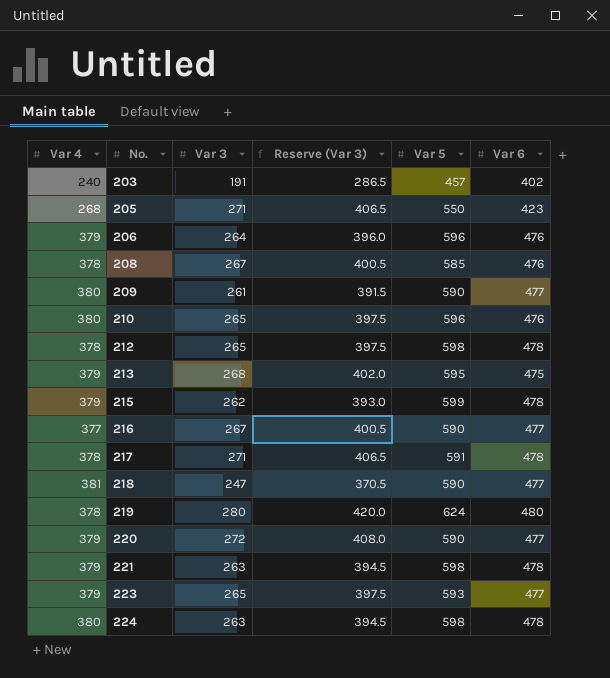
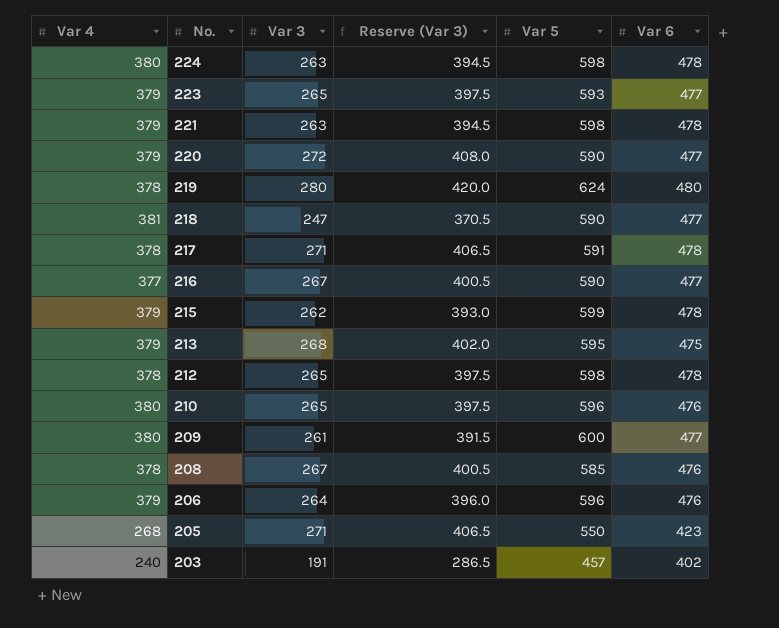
row order: No. ascending -> No. descending
209 | Var 5: 590 -> 600

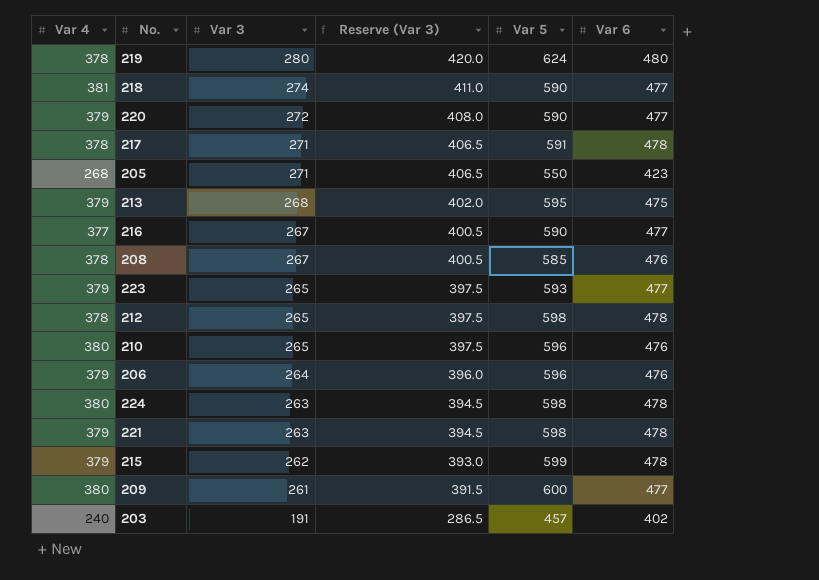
row order: No. descending -> Var 3 descending
218 | Var 3: 247 -> 274
218 | Reserve (Var 3): 370.5 -> 411.0

